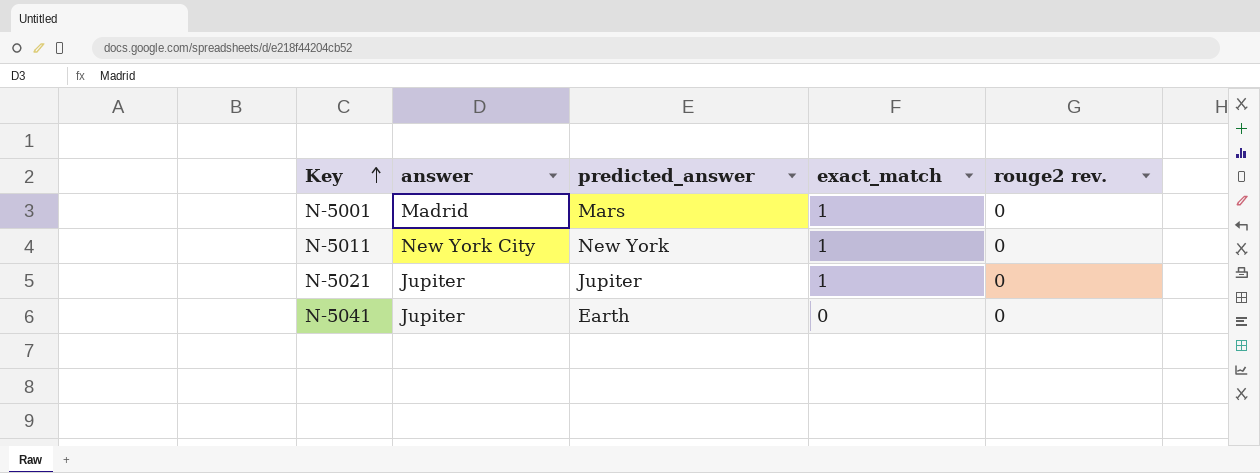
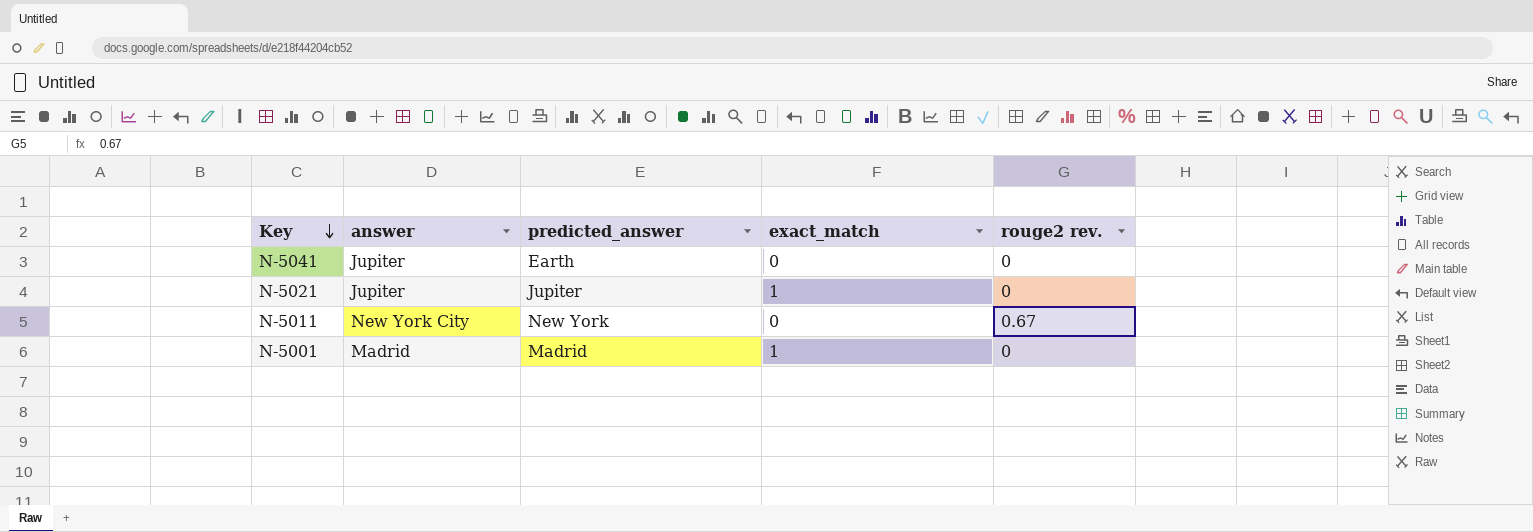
row order: Key ascending -> Key descending
N-5011 | exact_match: 1 -> 0
N-5011 | rouge2 rev.: 0 -> 0.67
N-5001 | predicted_answer: Mars -> Madrid

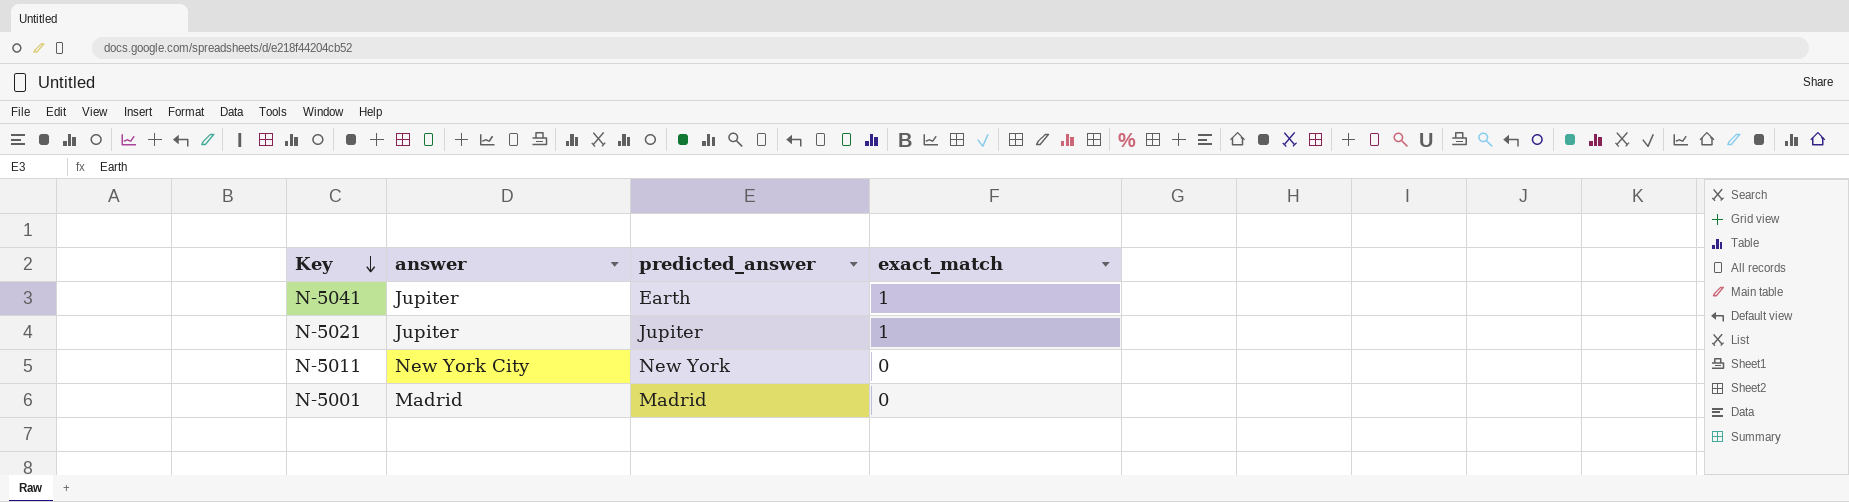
column rouge2 rev. | position: 5 -> none
N-5041 | exact_match: 0 -> 1
N-5001 | exact_match: 1 -> 0

